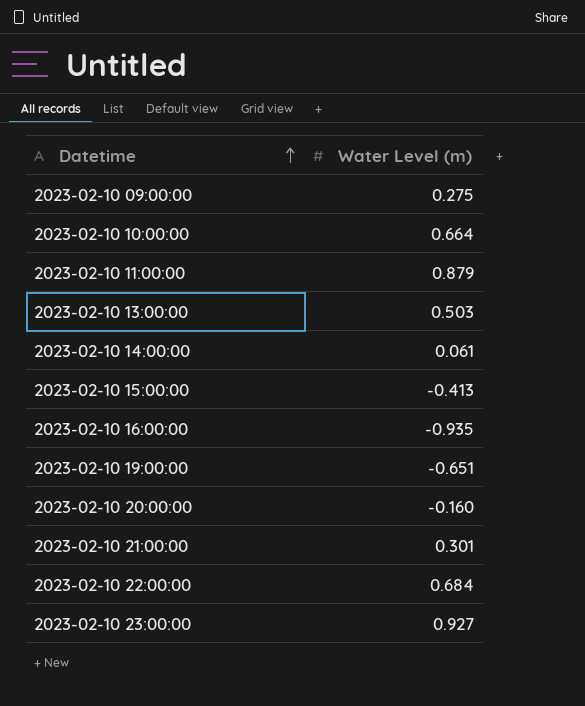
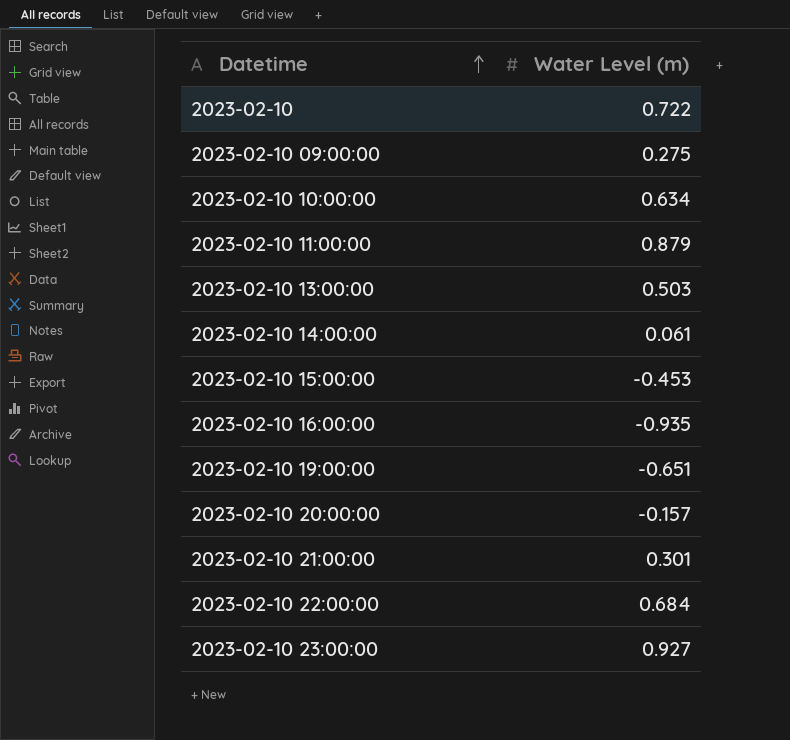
row 2023-02-10: none -> 0.722
2023-02-10 10:00:00 | Water Level (m): 0.664 -> 0.634
2023-02-10 15:00:00 | Water Level (m): -0.413 -> -0.453
2023-02-10 20:00:00 | Water Level (m): -0.160 -> -0.157

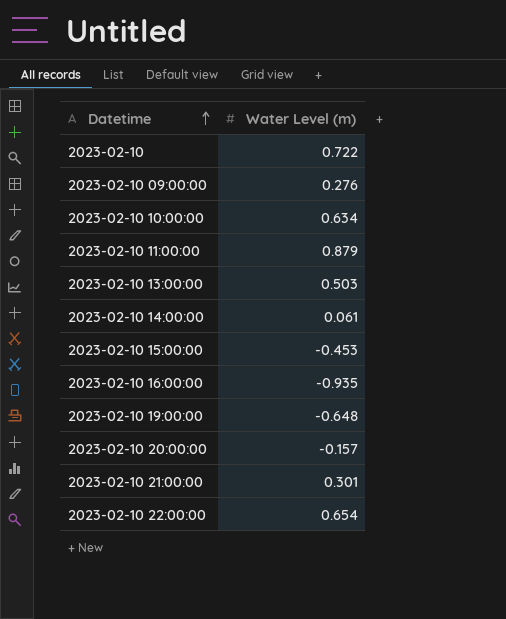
row 2023-02-10 23:00:00: 0.927 -> none
2023-02-10 09:00:00 | Water Level (m): 0.275 -> 0.276
2023-02-10 19:00:00 | Water Level (m): -0.651 -> -0.648
2023-02-10 22:00:00 | Water Level (m): 0.684 -> 0.654

